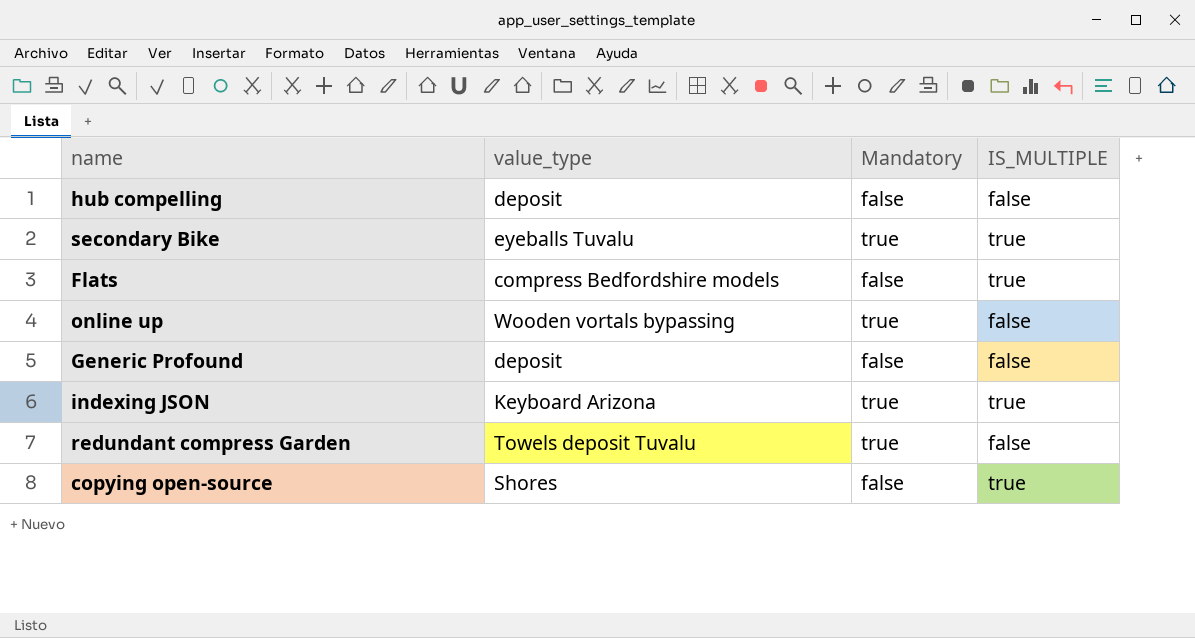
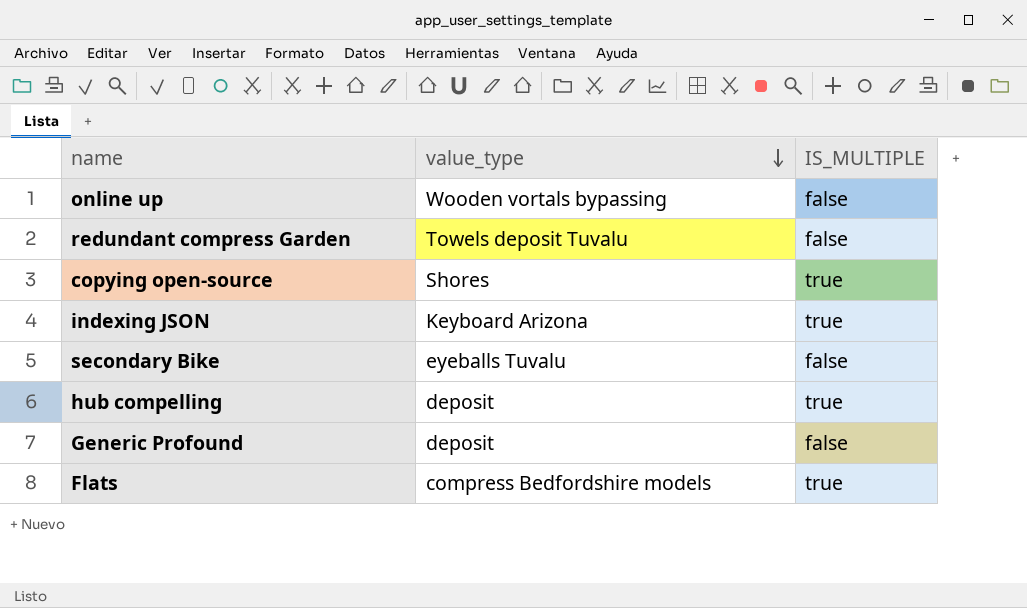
row order: none -> value_type descending
column Mandatory | position: 3 -> none
secondary Bike | IS_MULTIPLE: true -> false
hub compelling | IS_MULTIPLE: false -> true

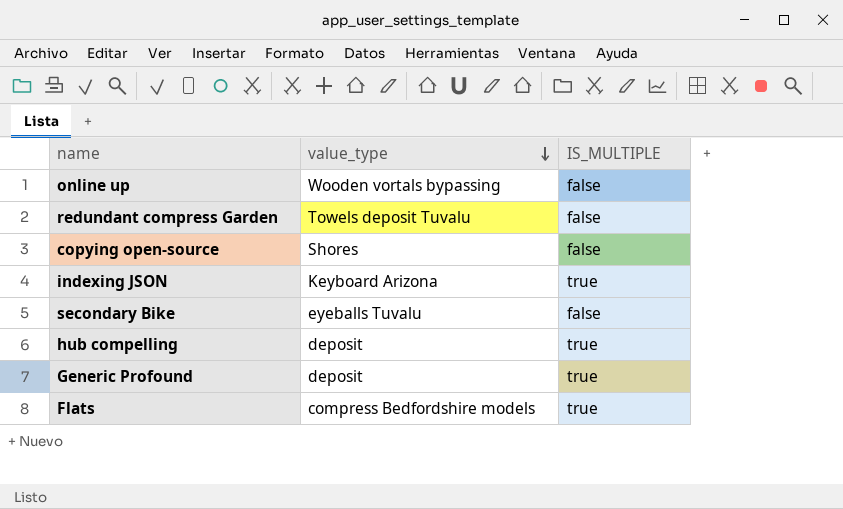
copying open-source | IS_MULTIPLE: true -> false
Generic Profound | IS_MULTIPLE: false -> true

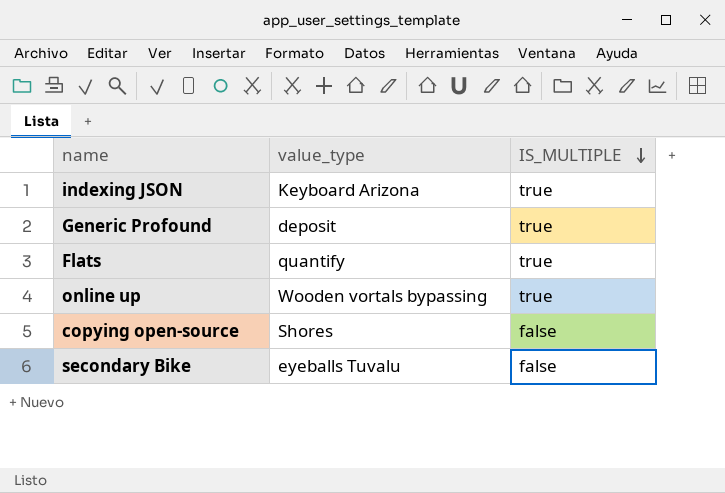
row order: value_type descending -> IS_MULTIPLE descending
row redundant compress Garden: Towels deposit Tuvalu | false -> none
row hub compelling: deposit | true -> none
Flats | value_type: compress Bedfordshire models -> quantify
online up | IS_MULTIPLE: false -> true

